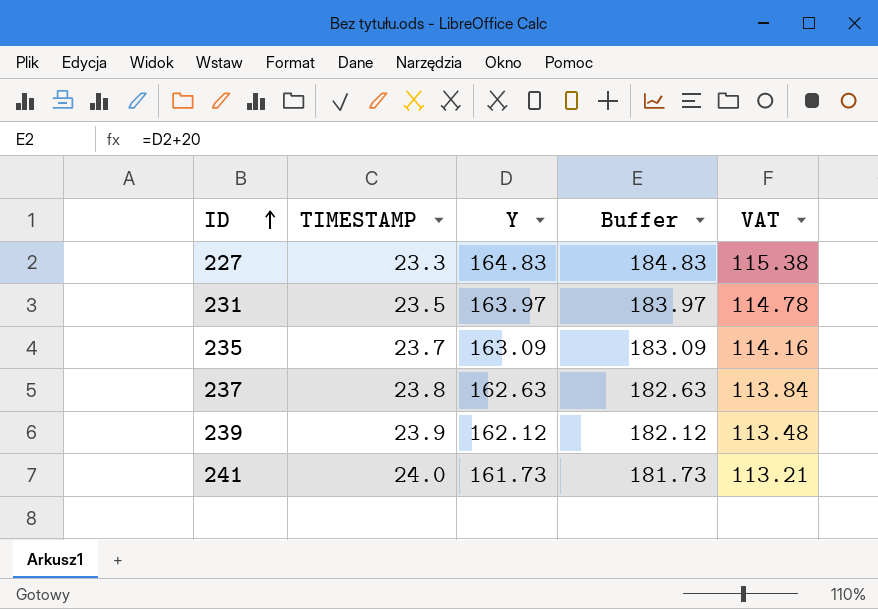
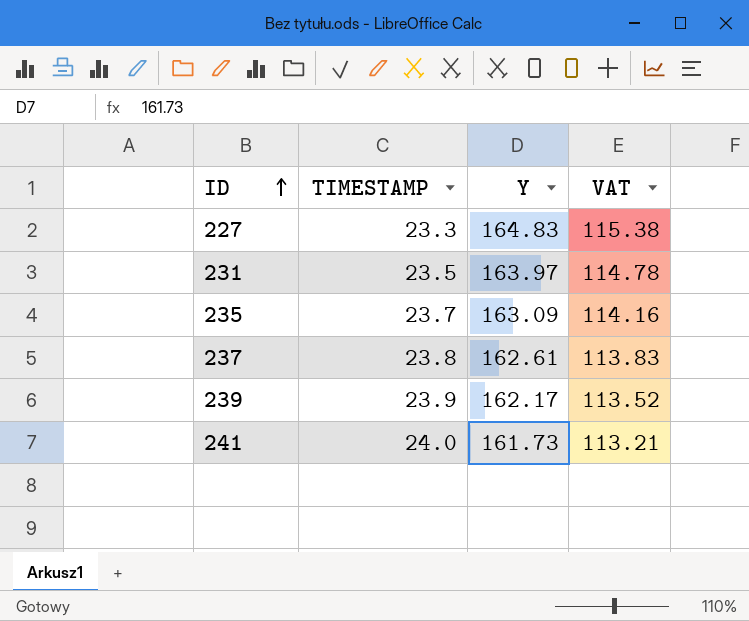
column Buffer | formula: [Y] + 20 -> none
237 | Y: 162.63 -> 162.61
237 | VAT: 113.84 -> 113.83
239 | Y: 162.12 -> 162.17
239 | VAT: 113.48 -> 113.52

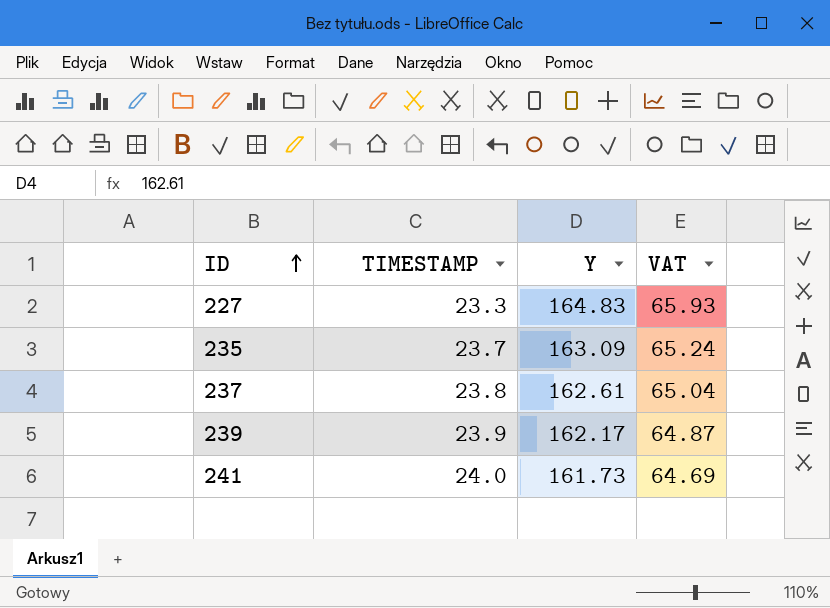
column VAT | formula: [Y] * 0.7 -> [Y] * 0.4
row 231: 23.5 | 163.97 | 114.78 -> none

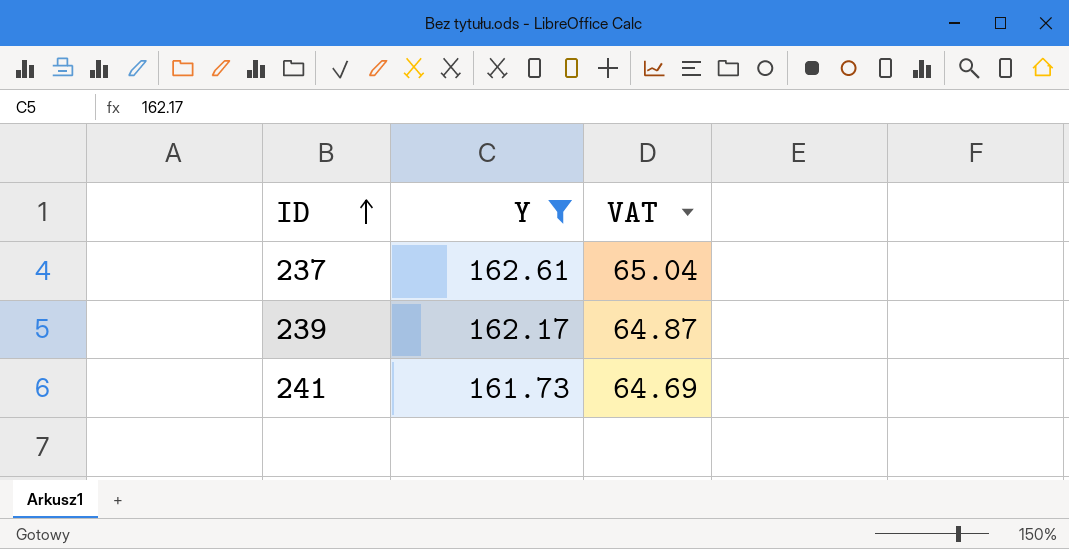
filter: none -> Y <= 162.61
column TIMESTAMP | position: 2 -> none

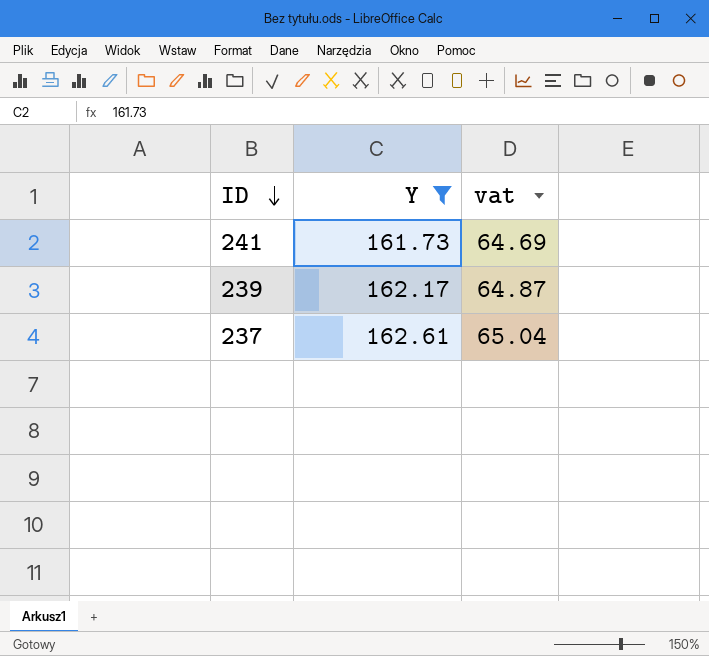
row order: ID ascending -> ID descending
column name: VAT -> vat

